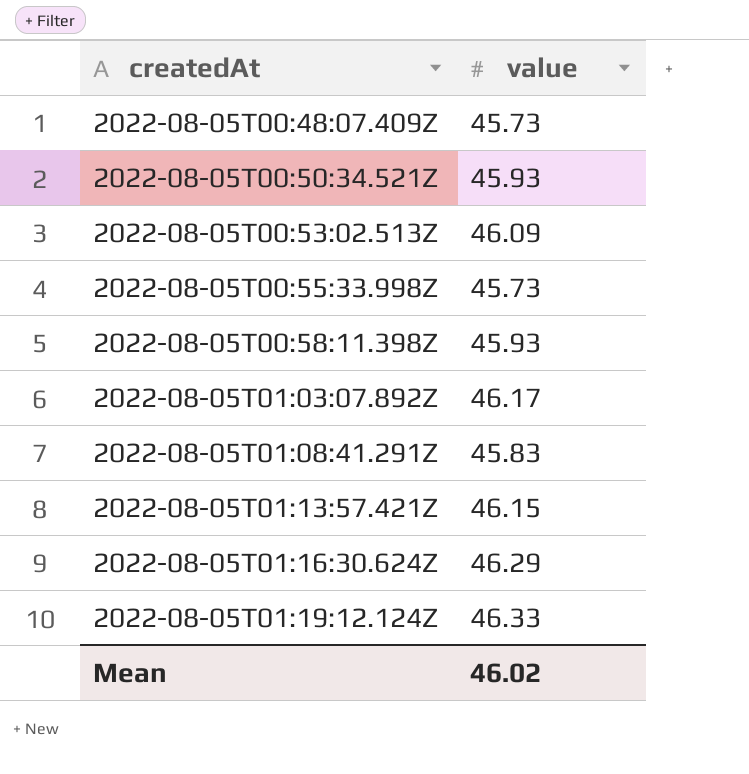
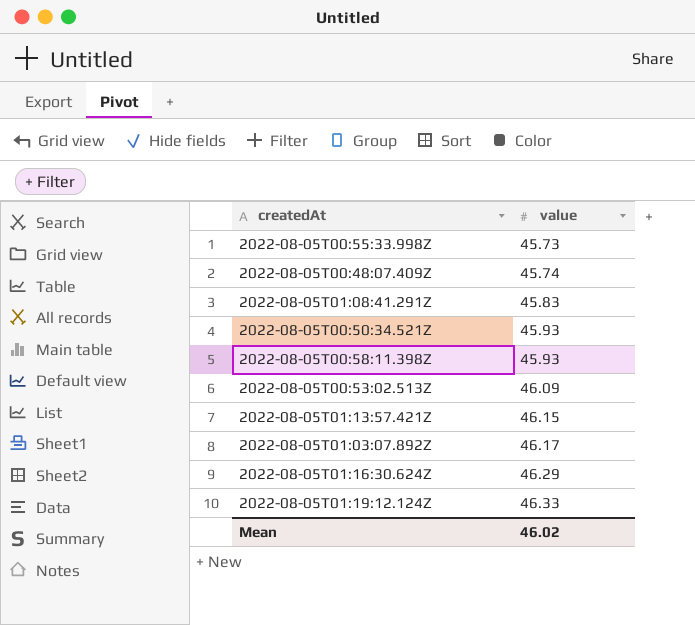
row order: createdAt ascending -> value ascending
2022-08-05T00:48:07.409Z | value: 45.73 -> 45.74

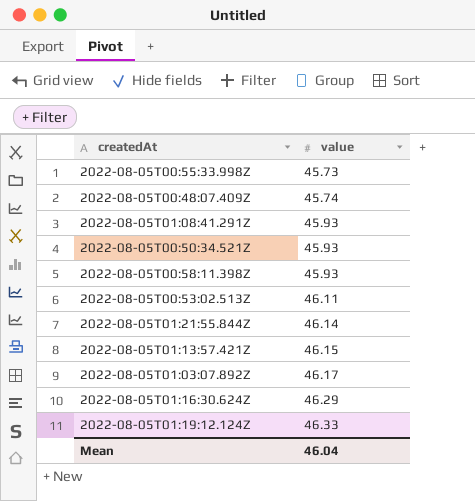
2022-08-05T01:08:41.291Z | value: 45.83 -> 45.93
2022-08-05T00:53:02.513Z | value: 46.09 -> 46.11
row 2022-08-05T01:21:55.844Z: none -> 46.14
Mean | value: 46.02 -> 46.04

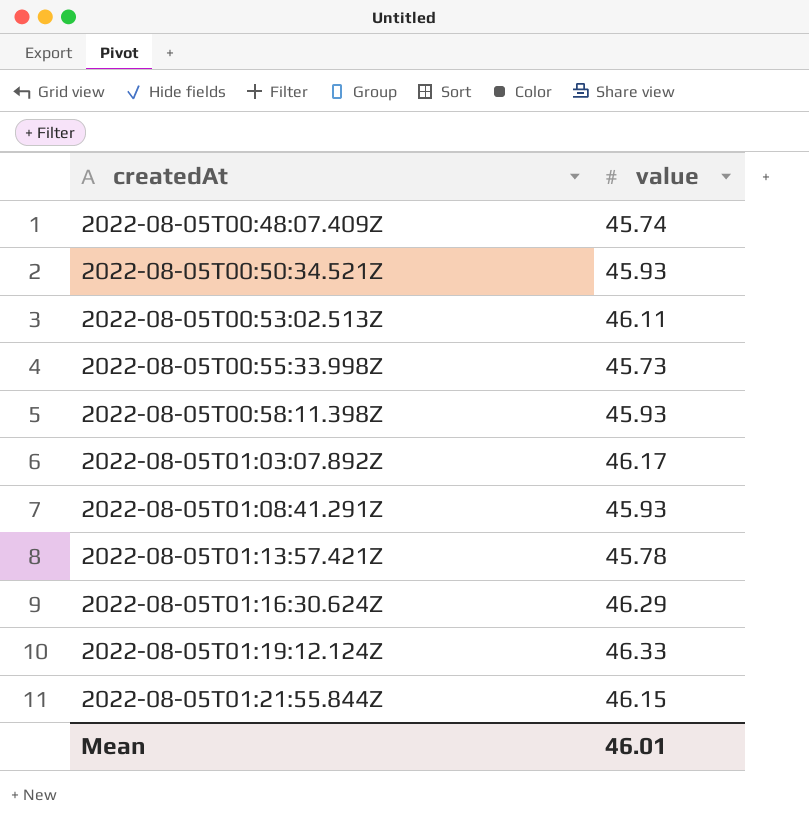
row order: value ascending -> createdAt ascending
2022-08-05T01:13:57.421Z | value: 46.15 -> 45.78
2022-08-05T01:21:55.844Z | value: 46.14 -> 46.15
Mean | value: 46.04 -> 46.01

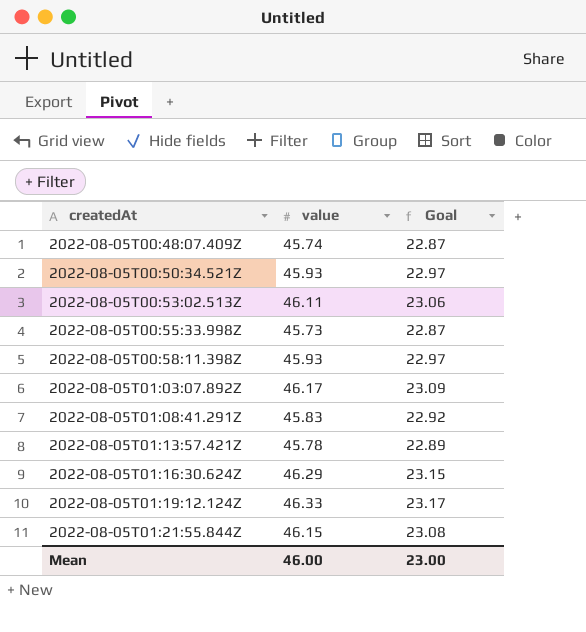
column Goal | formula: none -> [value] * 0.5
2022-08-05T01:08:41.291Z | value: 45.93 -> 45.83
Mean | value: 46.01 -> 46.00

